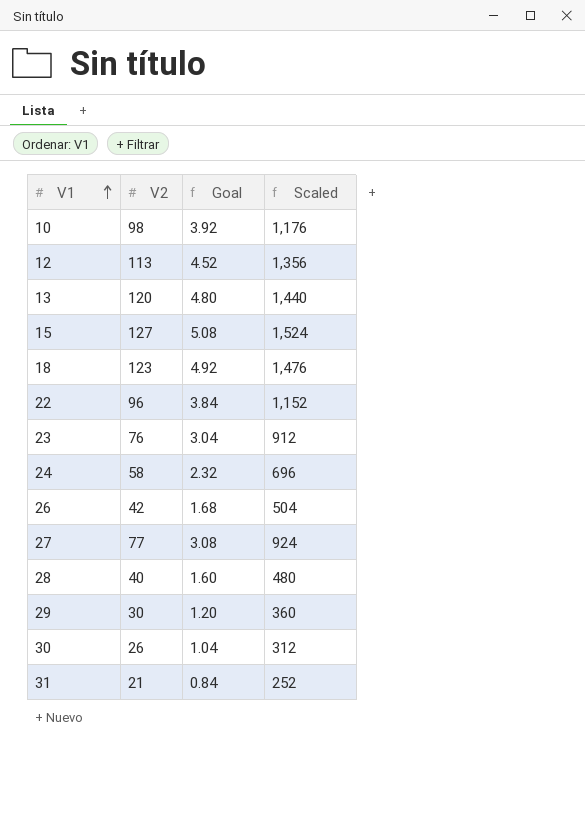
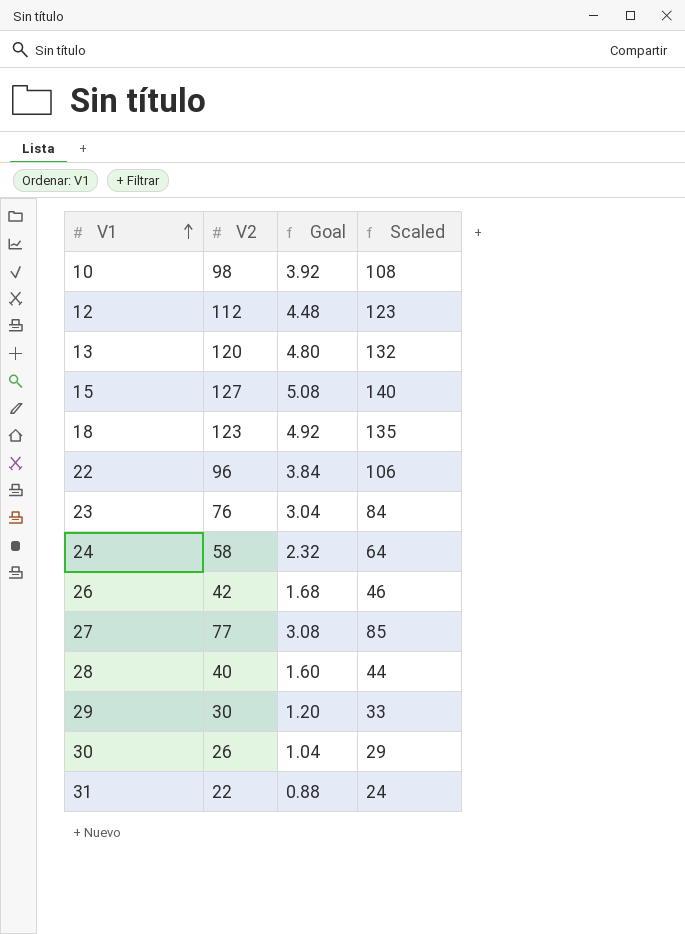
column Scaled | formula: [V2] * 12 -> [V2] * 1.1
12 | V2: 113 -> 112
12 | Goal: 4.52 -> 4.48
31 | V2: 21 -> 22
31 | Goal: 0.84 -> 0.88

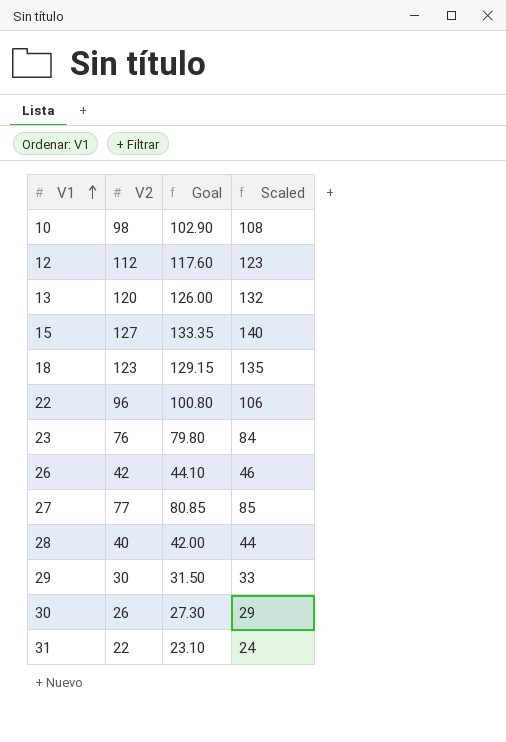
column Goal | formula: [V2] * 0.04 -> [V2] * 1.05
row 24: 58 | 2.32 | 64 -> none

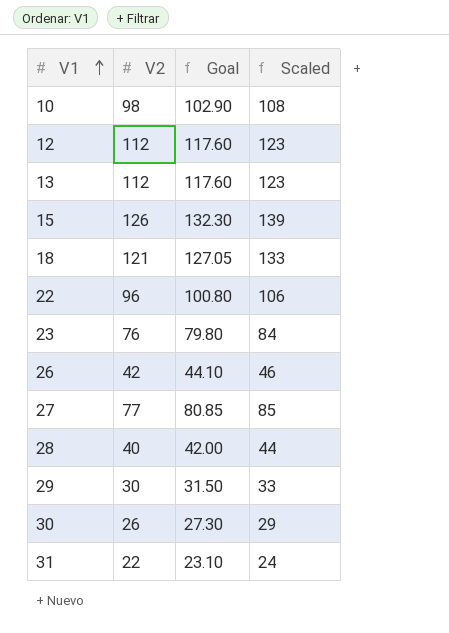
13 | V2: 120 -> 112
13 | Goal: 126.00 -> 117.60
13 | Scaled: 132 -> 123
15 | V2: 127 -> 126
15 | Goal: 133.35 -> 132.30
15 | Scaled: 140 -> 139
18 | V2: 123 -> 121
18 | Goal: 129.15 -> 127.05
18 | Scaled: 135 -> 133

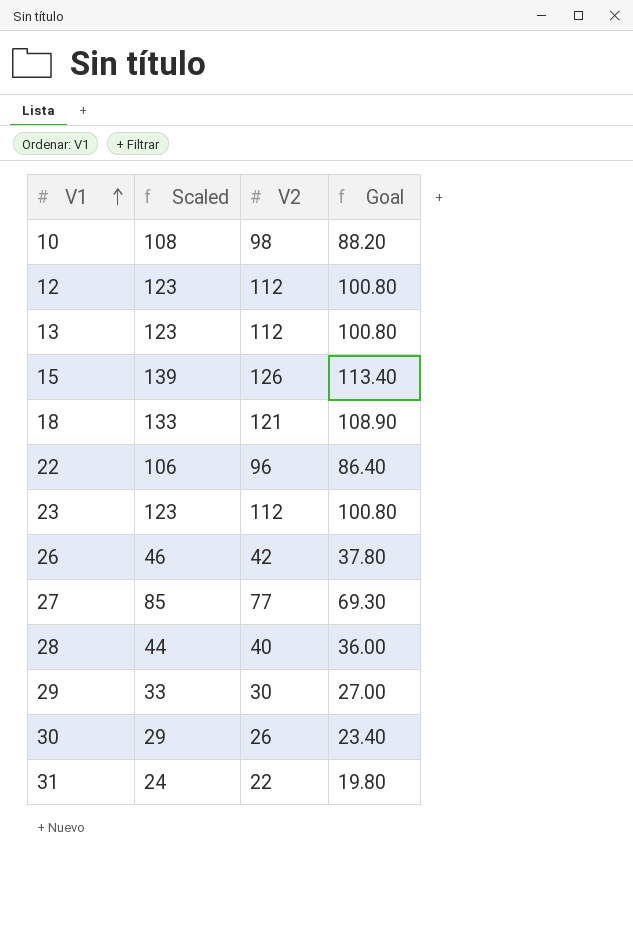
column Scaled | position: 4 -> 2
column Goal | formula: [V2] * 1.05 -> [V2] * 0.9
23 | Scaled: 84 -> 123
23 | V2: 76 -> 112

